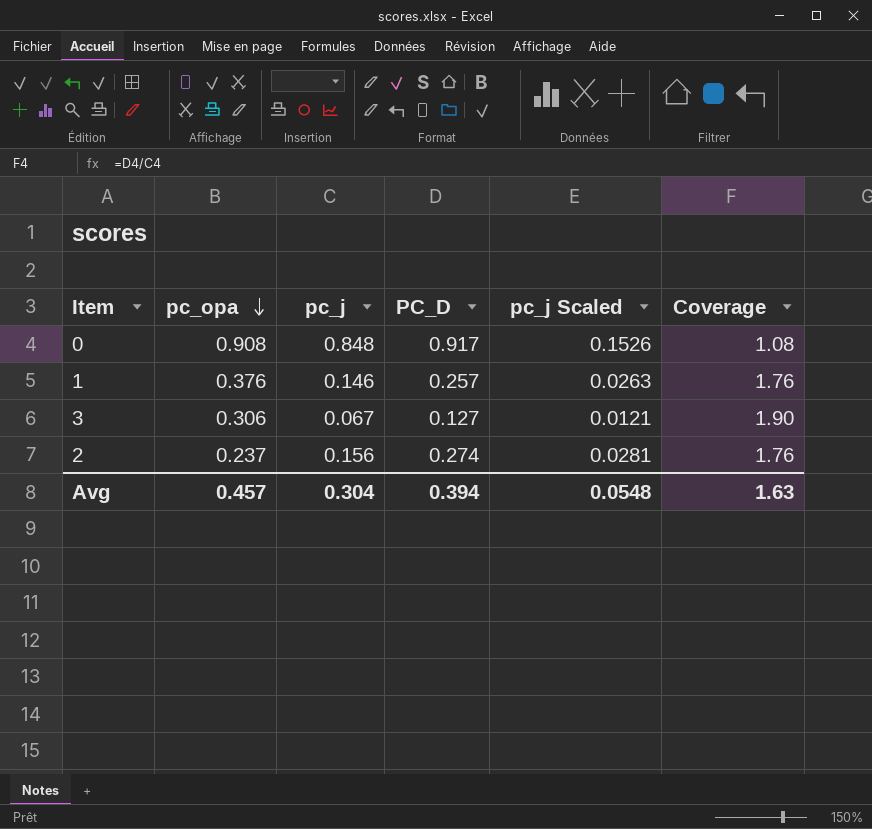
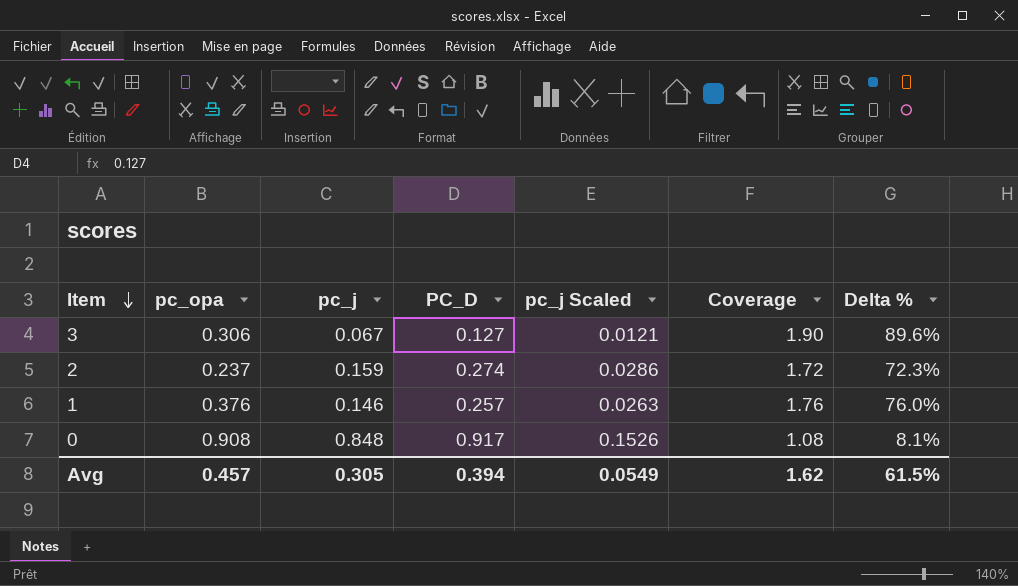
row order: pc_opa descending -> Item descending
column Delta % | formula: none -> ([PC_D] - [pc_j]) / [pc_j]
2 | pc_j: 0.156 -> 0.159
2 | pc_j Scaled: 0.0281 -> 0.0286
2 | Coverage: 1.76 -> 1.72
Avg | pc_j: 0.304 -> 0.305
Avg | pc_j Scaled: 0.0548 -> 0.0549
Avg | Coverage: 1.63 -> 1.62

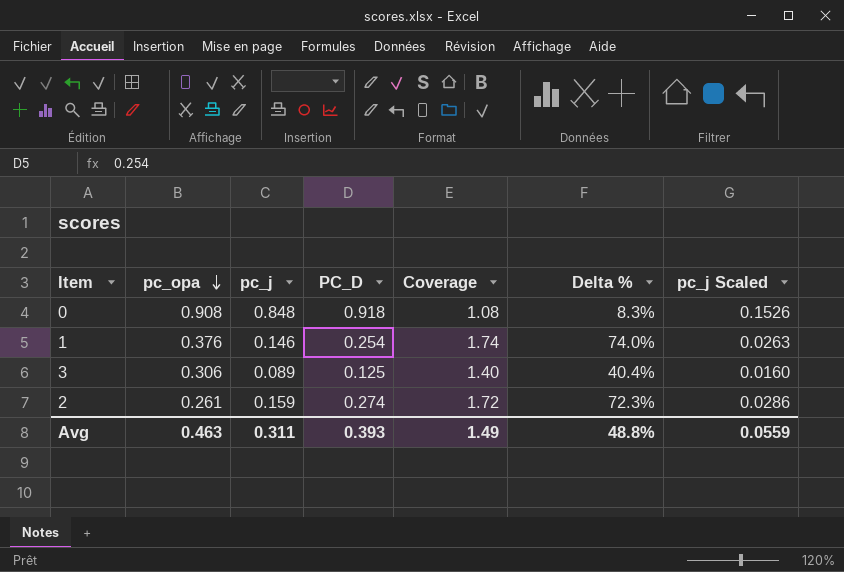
row order: Item descending -> pc_opa descending
column pc_j Scaled | position: 5 -> 7
0 | PC_D: 0.917 -> 0.918
0 | Delta %: 8.1% -> 8.3%
1 | PC_D: 0.257 -> 0.254
1 | Coverage: 1.76 -> 1.74
1 | Delta %: 76.0% -> 74.0%
3 | pc_j: 0.067 -> 0.089
3 | PC_D: 0.127 -> 0.125
3 | Coverage: 1.90 -> 1.40
3 | Delta %: 89.6% -> 40.4%
3 | pc_j Scaled: 0.0121 -> 0.0160
2 | pc_opa: 0.237 -> 0.261
Avg | pc_opa: 0.457 -> 0.463
Avg | pc_j: 0.305 -> 0.311
Avg | PC_D: 0.394 -> 0.393
Avg | Coverage: 1.62 -> 1.49
Avg | Delta %: 61.5% -> 48.8%
Avg | pc_j Scaled: 0.0549 -> 0.0559

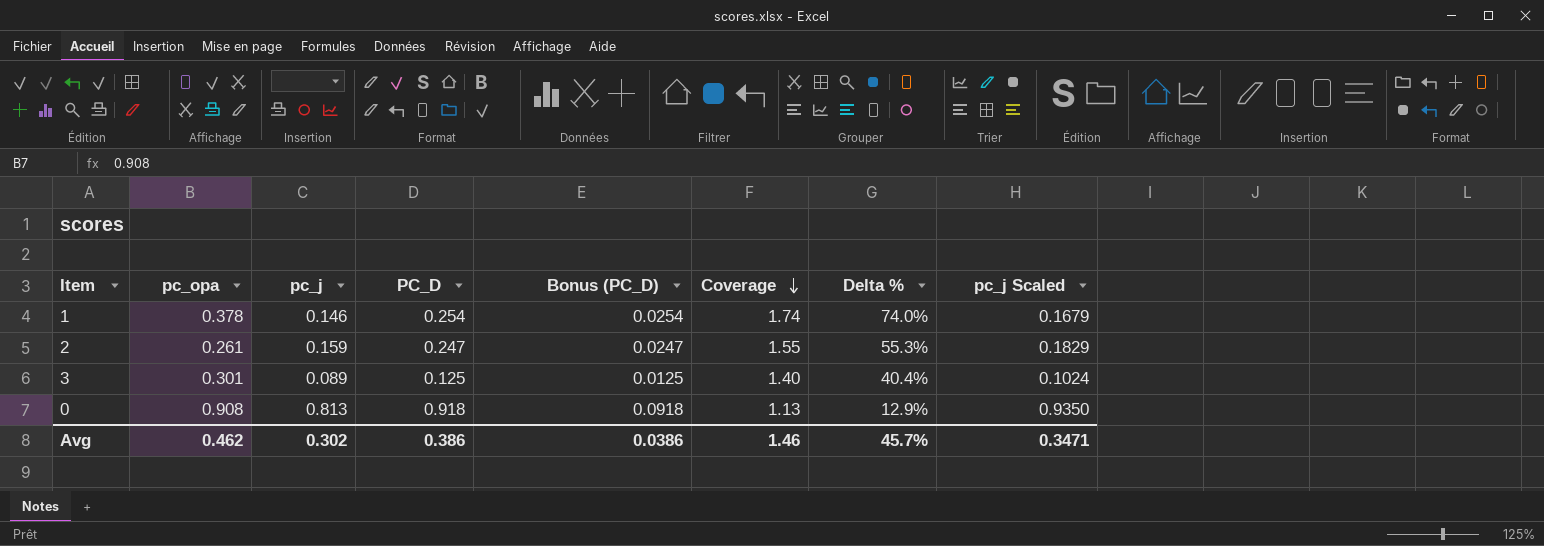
row order: pc_opa descending -> Coverage descending
column Bonus (PC_D) | formula: none -> [PC_D] * 0.1
column pc_j Scaled | formula: [pc_j] * 0.18 -> [pc_j] * 1.15
1 | pc_opa: 0.376 -> 0.378
2 | PC_D: 0.274 -> 0.247
2 | Coverage: 1.72 -> 1.55
2 | Delta %: 72.3% -> 55.3%
3 | pc_opa: 0.306 -> 0.301
0 | pc_j: 0.848 -> 0.813
0 | Coverage: 1.08 -> 1.13
0 | Delta %: 8.3% -> 12.9%
Avg | pc_opa: 0.463 -> 0.462
Avg | pc_j: 0.311 -> 0.302
Avg | PC_D: 0.393 -> 0.386
Avg | Coverage: 1.49 -> 1.46
Avg | Delta %: 48.8% -> 45.7%
Avg | pc_j Scaled: 0.0559 -> 0.3471

